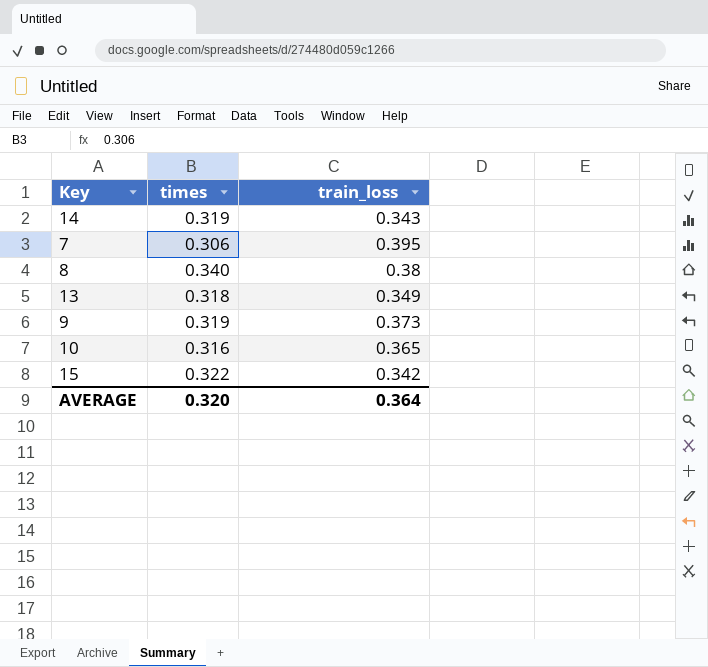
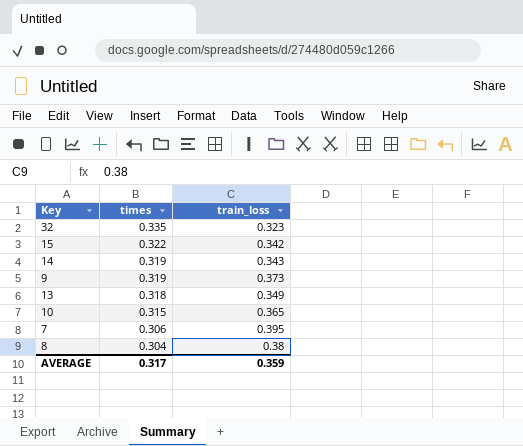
row order: none -> times descending
row 32: none -> 0.335 | 0.323
10 | times: 0.316 -> 0.315
8 | times: 0.340 -> 0.304
AVERAGE | times: 0.320 -> 0.317
AVERAGE | train_loss: 0.364 -> 0.359

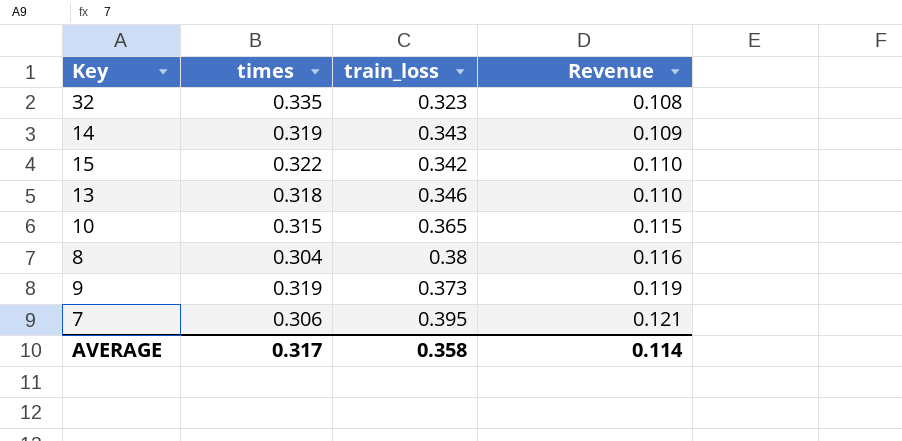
row order: times descending -> Revenue ascending
column Revenue | formula: none -> [times] * [train_loss]
13 | train_loss: 0.349 -> 0.346
AVERAGE | train_loss: 0.359 -> 0.358

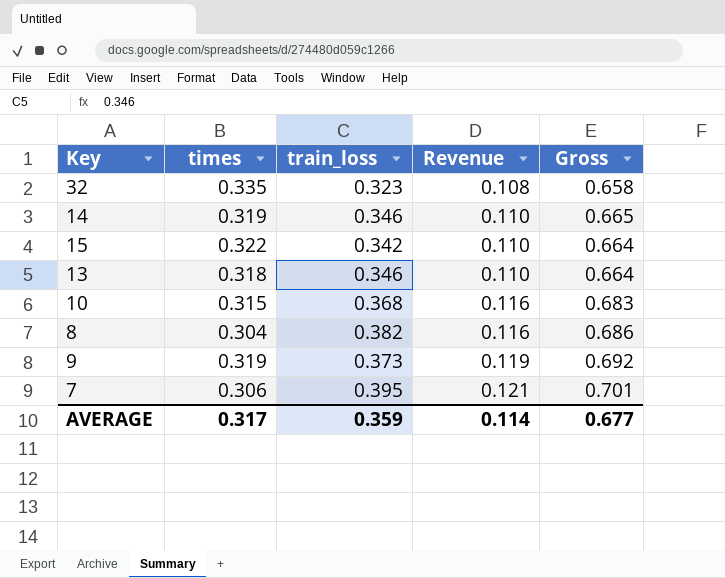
column Gross | formula: none -> [times] + [train_loss]
14 | train_loss: 0.343 -> 0.346
14 | Revenue: 0.109 -> 0.110
10 | train_loss: 0.365 -> 0.368
10 | Revenue: 0.115 -> 0.116
8 | train_loss: 0.38 -> 0.382
AVERAGE | train_loss: 0.358 -> 0.359

